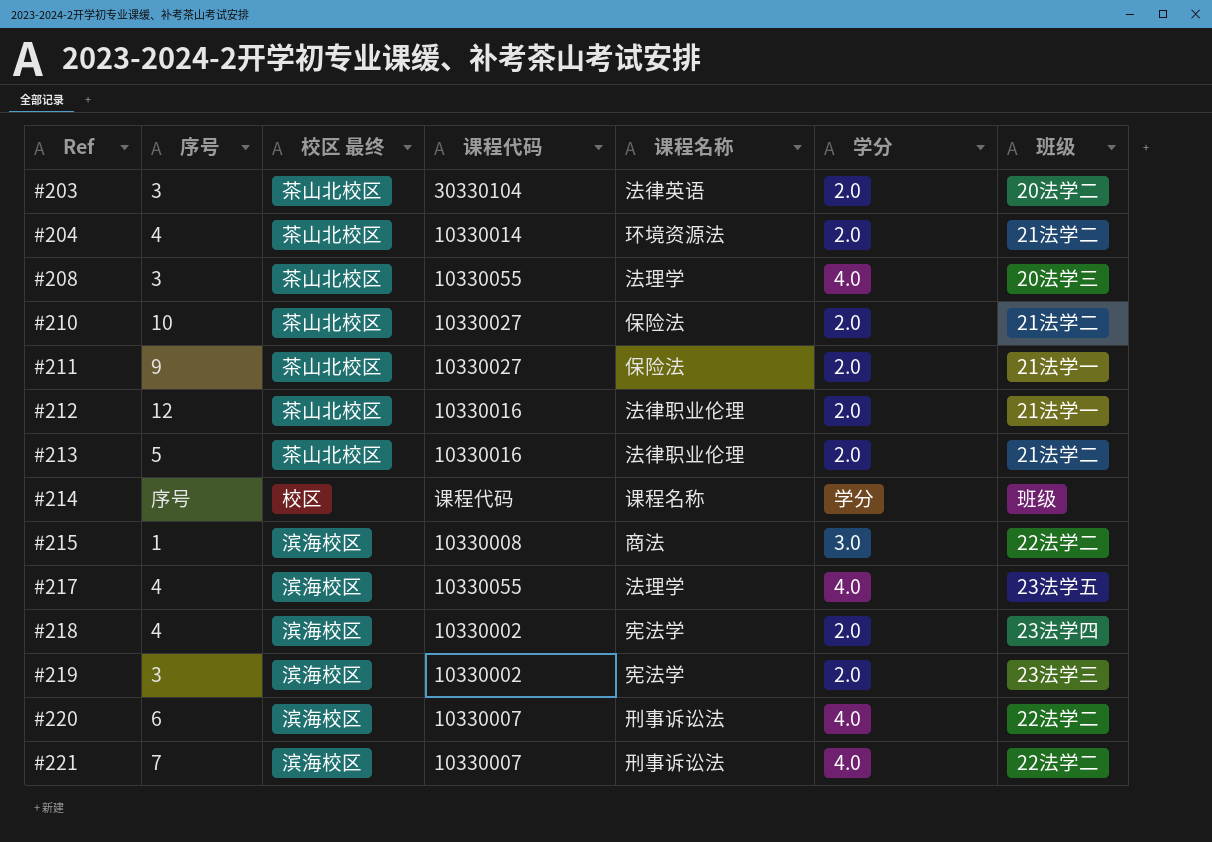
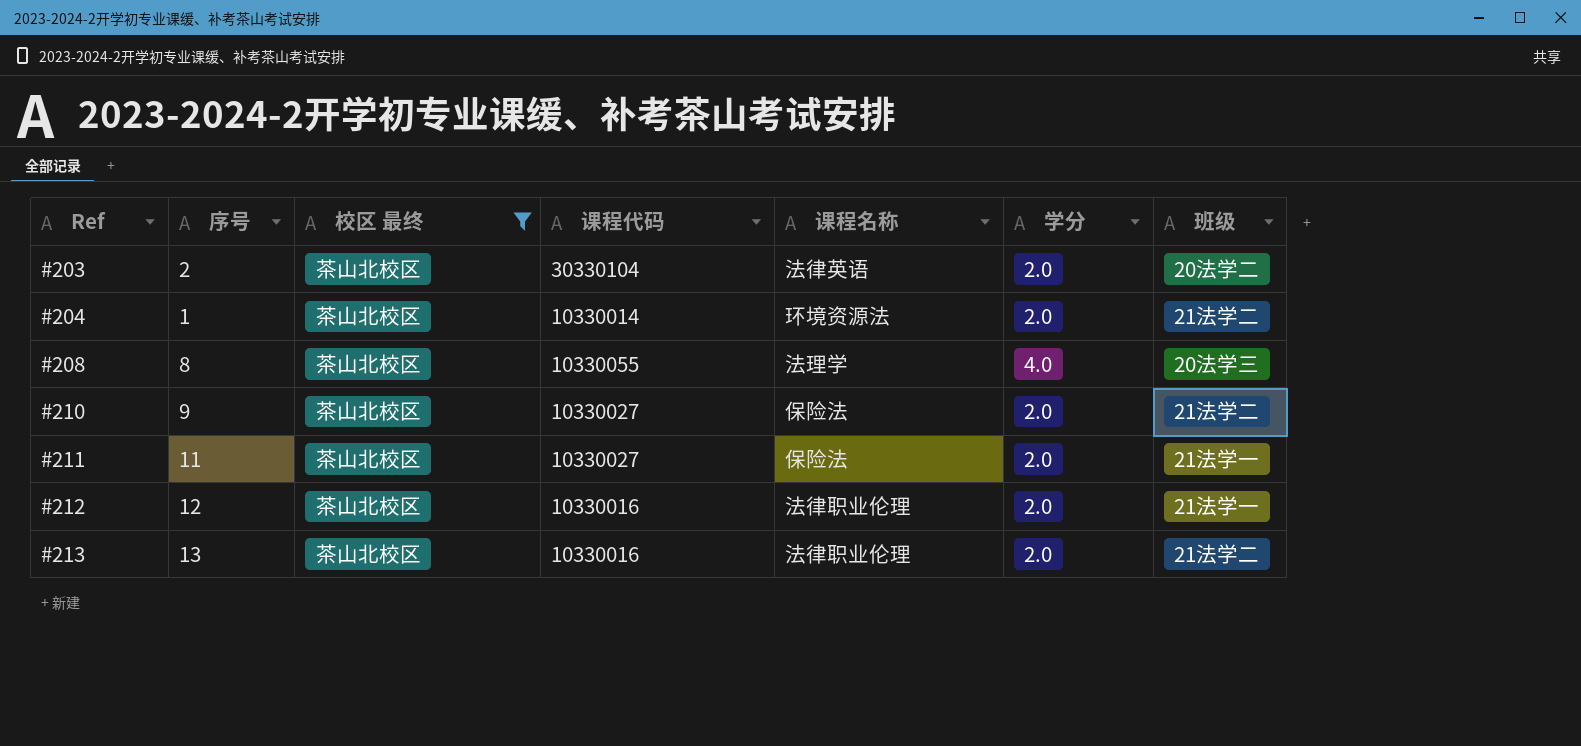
filter: none -> 校区 最终 = 茶山北校区
#203 | 序号: 3 -> 2
#204 | 序号: 4 -> 1
#208 | 序号: 3 -> 8
#210 | 序号: 10 -> 9
#211 | 序号: 9 -> 11
#213 | 序号: 5 -> 13

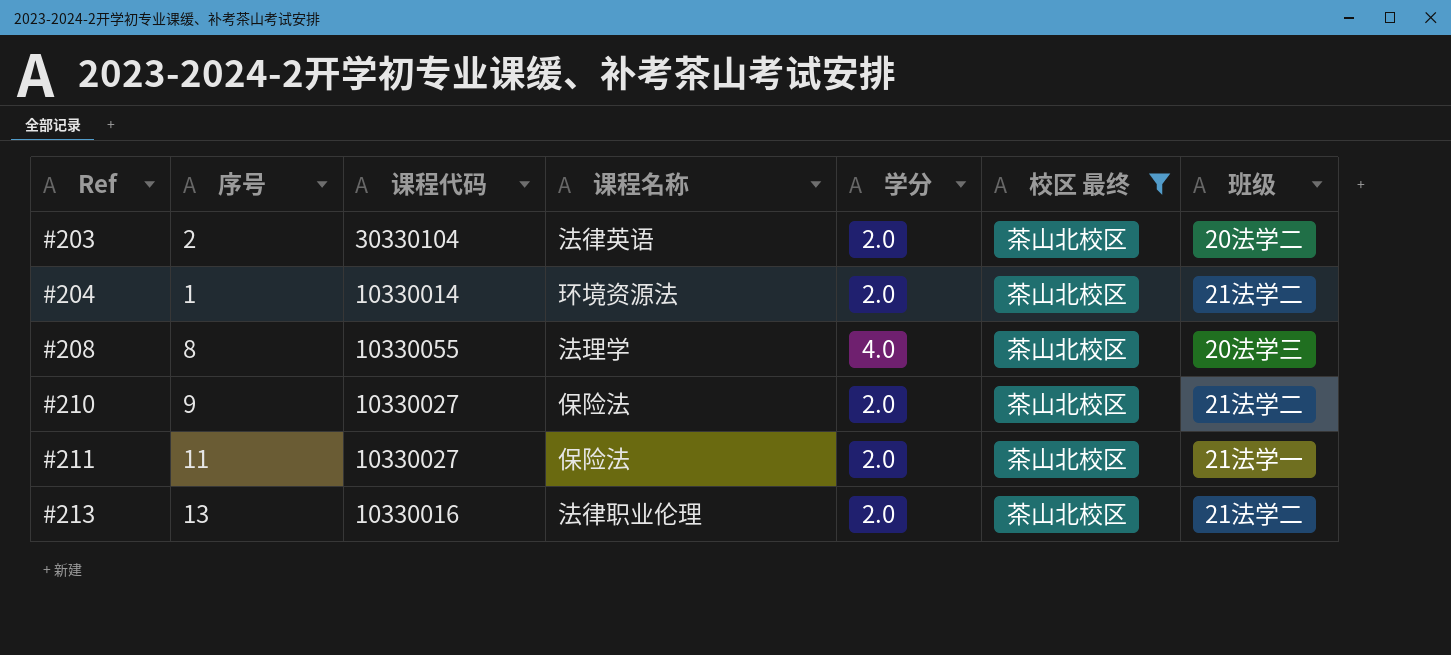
column 校区 最终 | position: 3 -> 6
row #212: 12 | 茶山北校区 | 10330016 | 法律职业伦理 | 2.0 | 21法学一 -> none

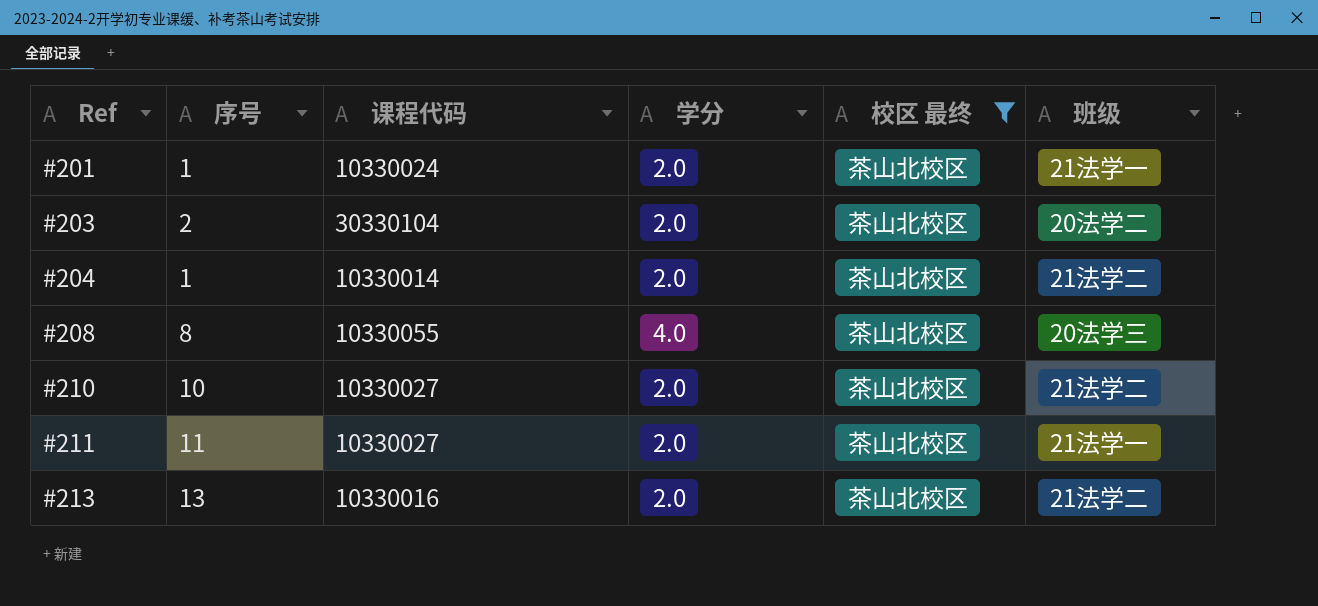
column 课程名称 | position: 4 -> none
row #201: none -> 1 | 10330024 | 2.0 | 茶山北校区 | 21法学一
#210 | 序号: 9 -> 10

